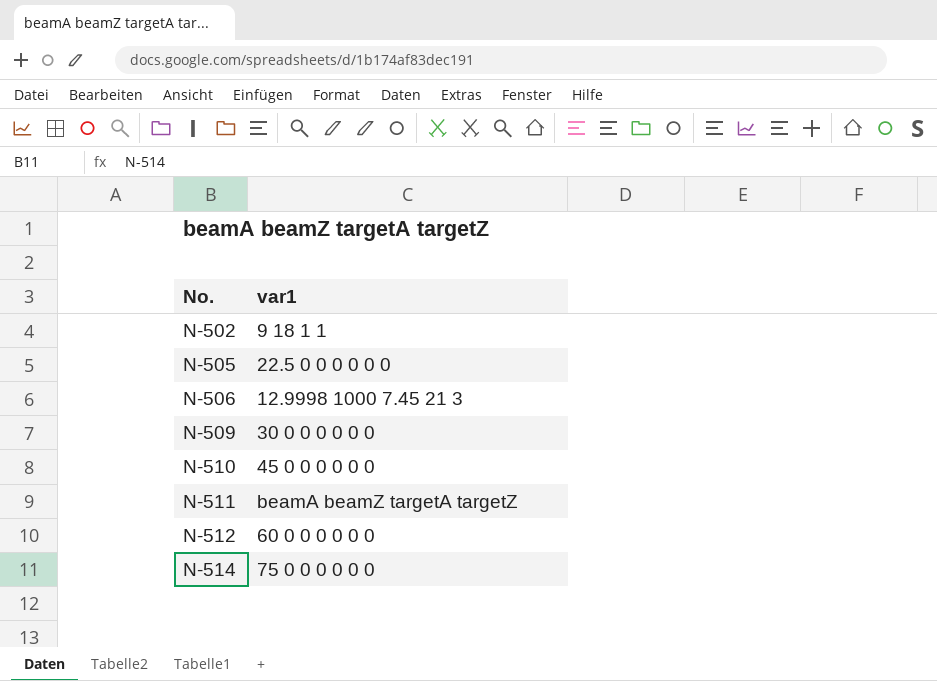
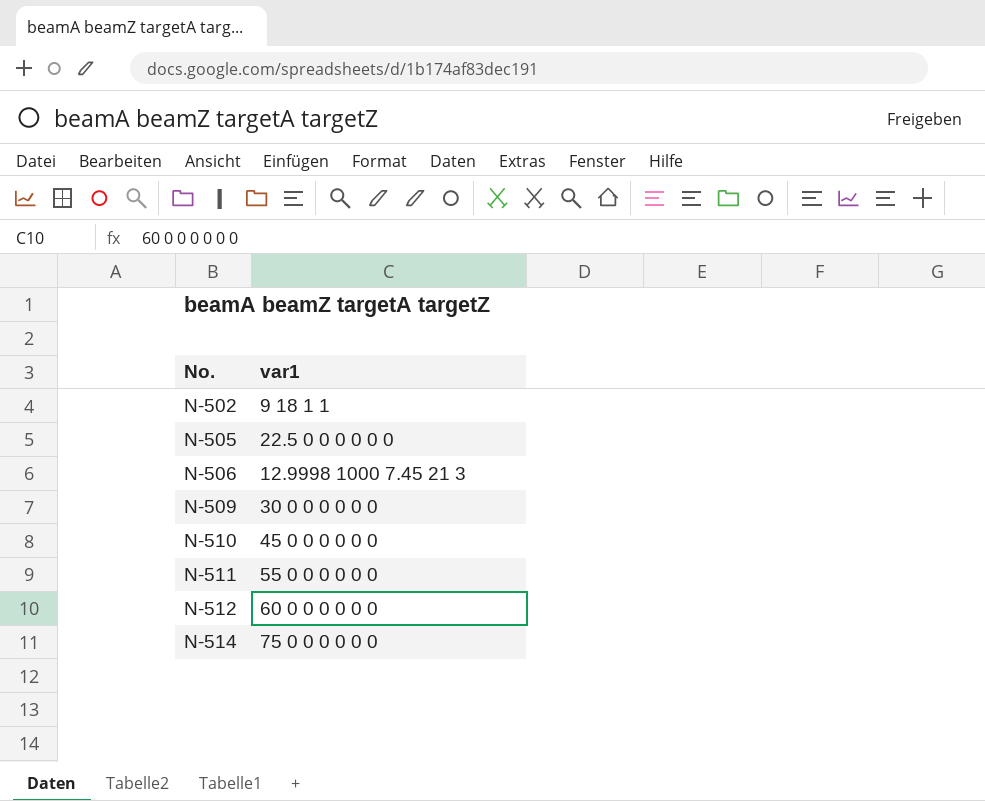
N-511 | var1: beamA beamZ targetA targetZ -> 55 0 0 0 0 0 0

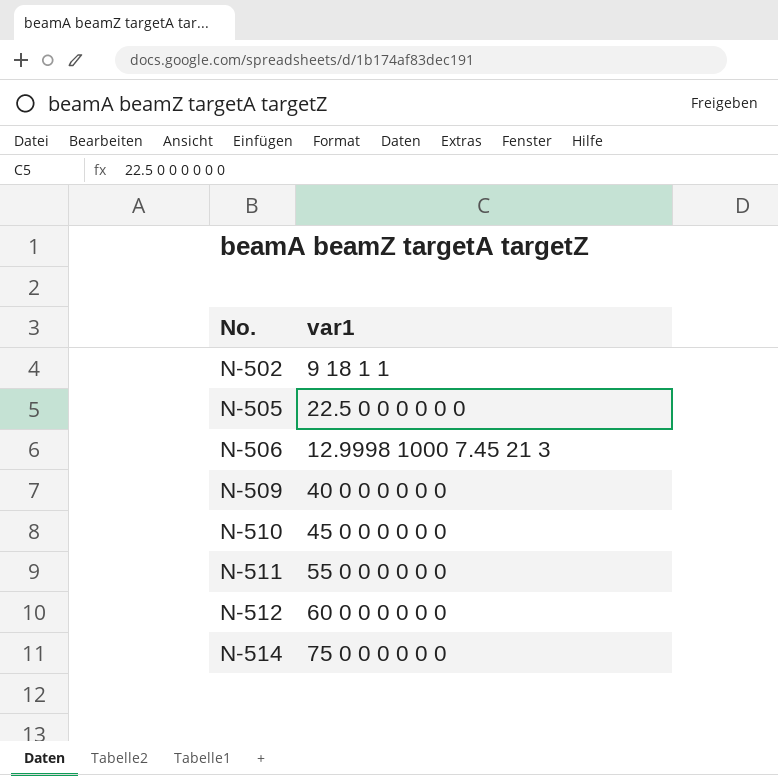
N-509 | var1: 30 0 0 0 0 0 0 -> 40 0 0 0 0 0 0

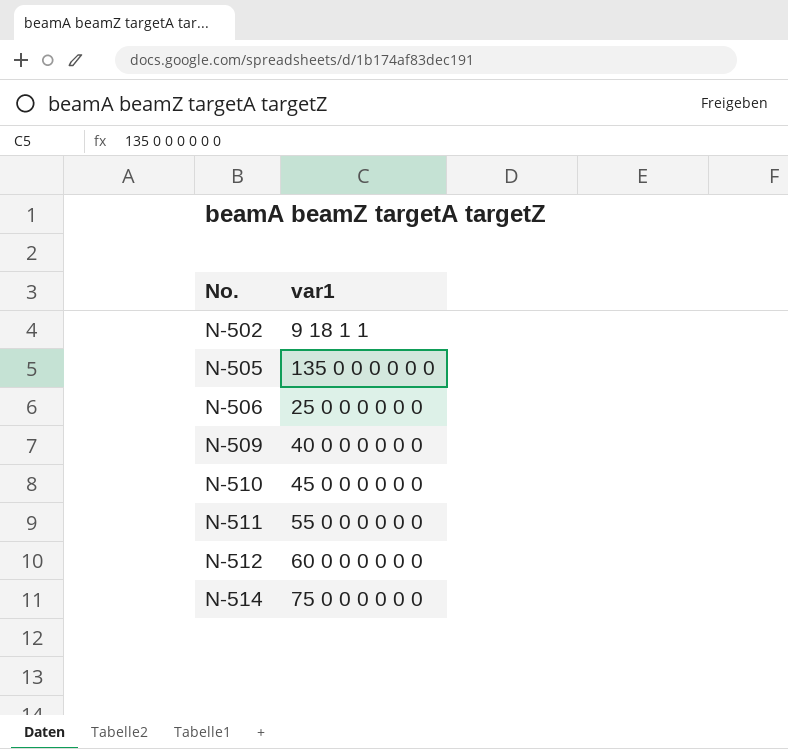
N-505 | var1: 22.5 0 0 0 0 0 0 -> 135 0 0 0 0 0 0
N-506 | var1: 12.9998 1000 7.45 21 3 -> 25 0 0 0 0 0 0

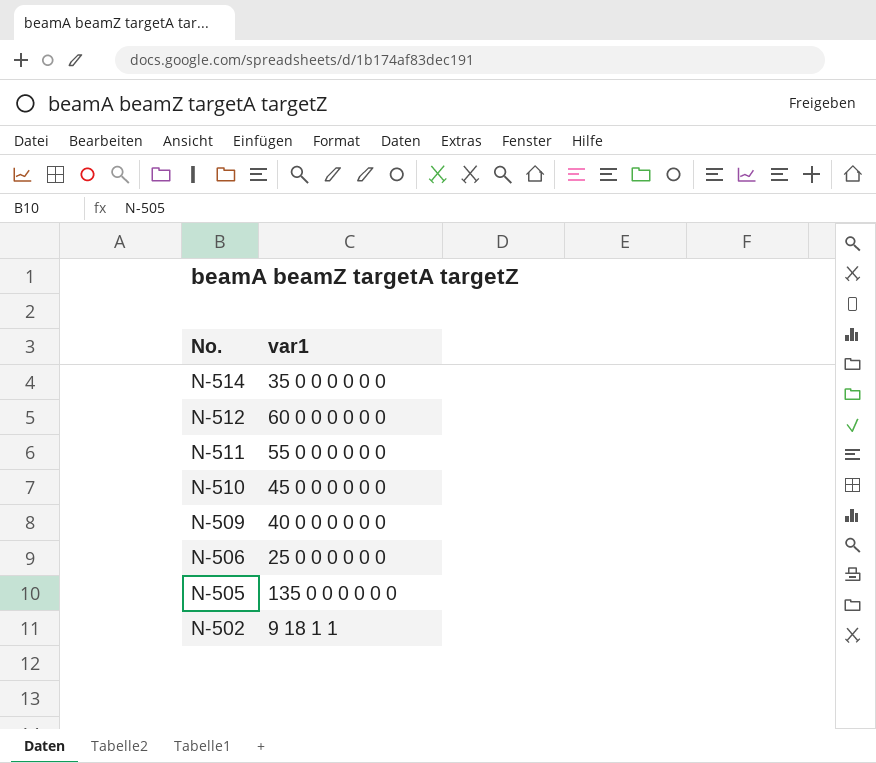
row order: No. ascending -> No. descending
N-514 | var1: 75 0 0 0 0 0 0 -> 35 0 0 0 0 0 0

